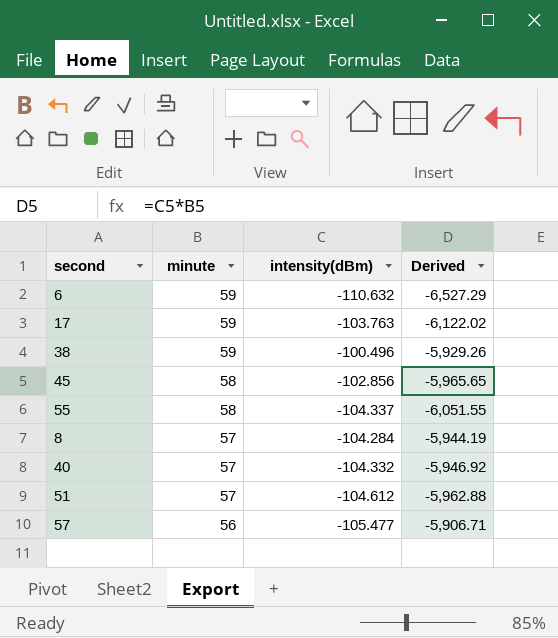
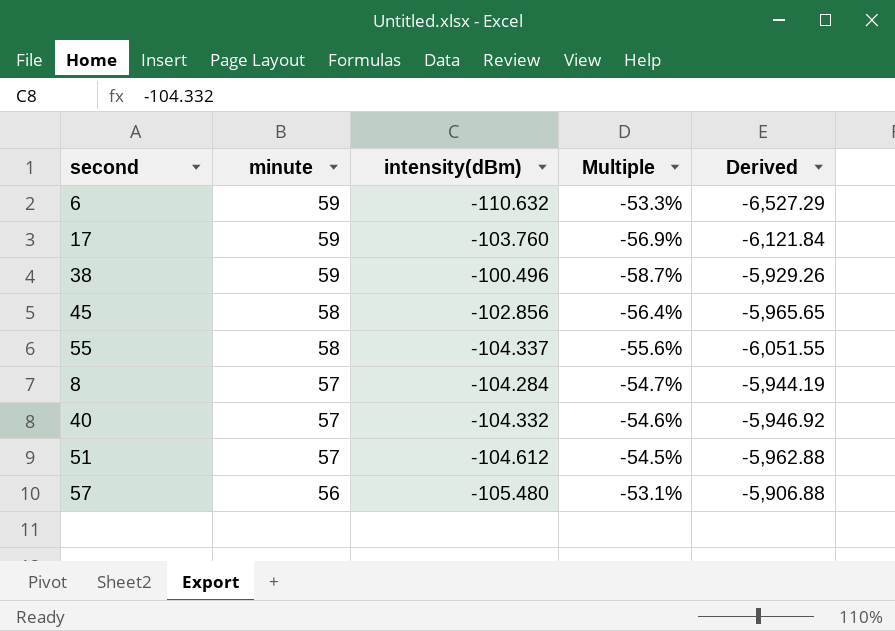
column Multiple | formula: none -> [minute] / [intensity(dBm)]
17 | intensity(dBm): -103.763 -> -103.760
17 | Derived: -6,122.02 -> -6,121.84
57 | intensity(dBm): -105.477 -> -105.480
57 | Derived: -5,906.71 -> -5,906.88

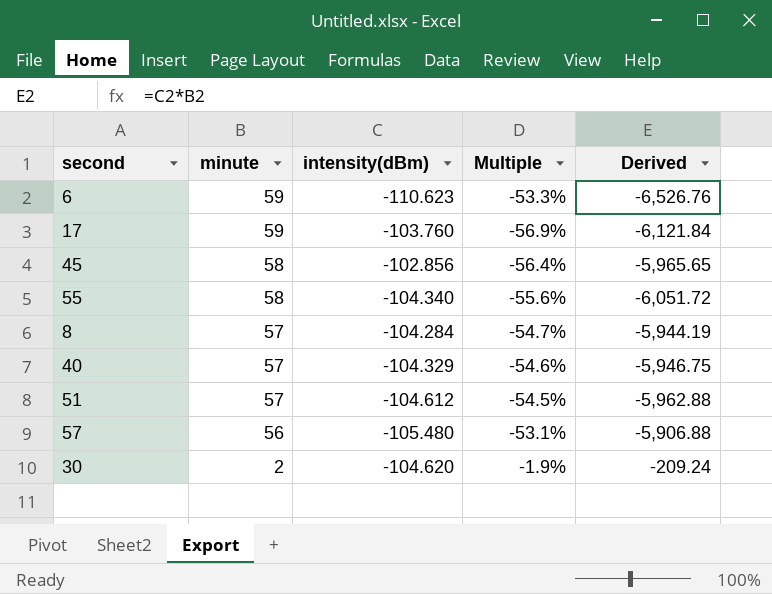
row 38: 59 | -100.496 | -58.7% | -5,929.26 -> none
6 | intensity(dBm): -110.632 -> -110.623
6 | Derived: -6,527.29 -> -6,526.76
55 | intensity(dBm): -104.337 -> -104.340
55 | Derived: -6,051.55 -> -6,051.72
40 | intensity(dBm): -104.332 -> -104.329
40 | Derived: -5,946.92 -> -5,946.75
row 30: none -> 2 | -104.620 | -1.9% | -209.24

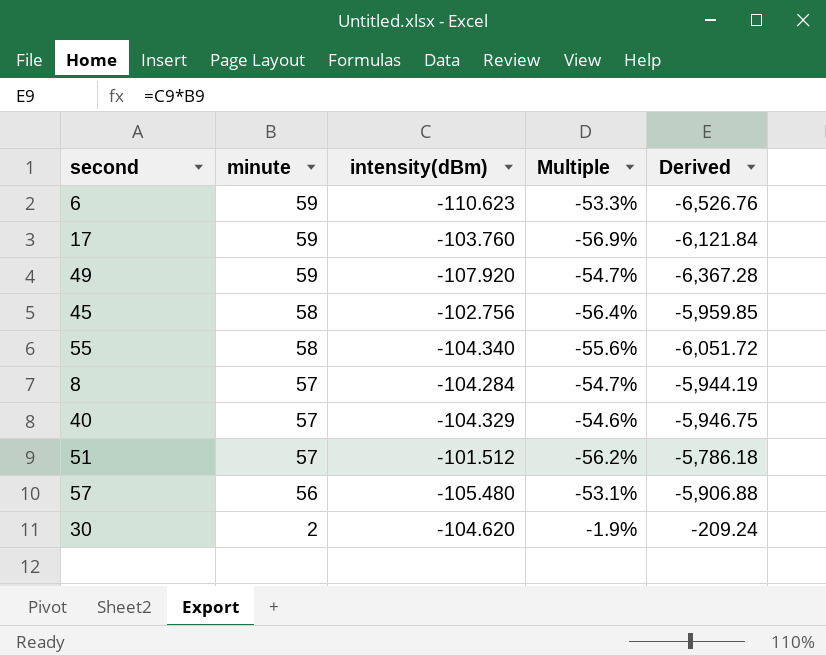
row 49: none -> 59 | -107.920 | -54.7% | -6,367.28
45 | intensity(dBm): -102.856 -> -102.756
45 | Derived: -5,965.65 -> -5,959.85
51 | intensity(dBm): -104.612 -> -101.512
51 | Multiple: -54.5% -> -56.2%
51 | Derived: -5,962.88 -> -5,786.18

